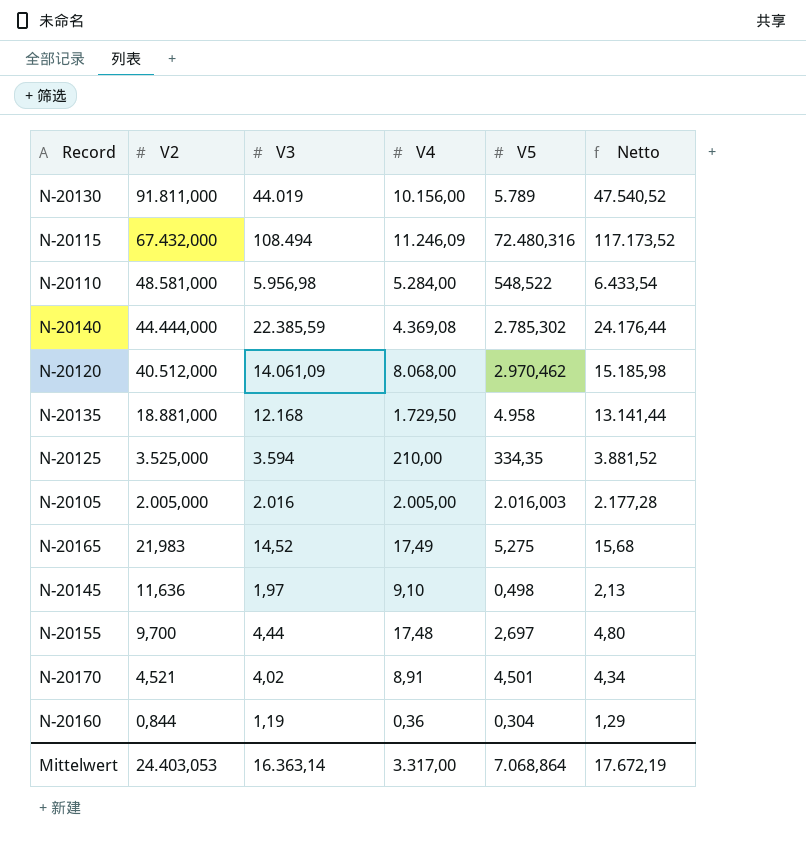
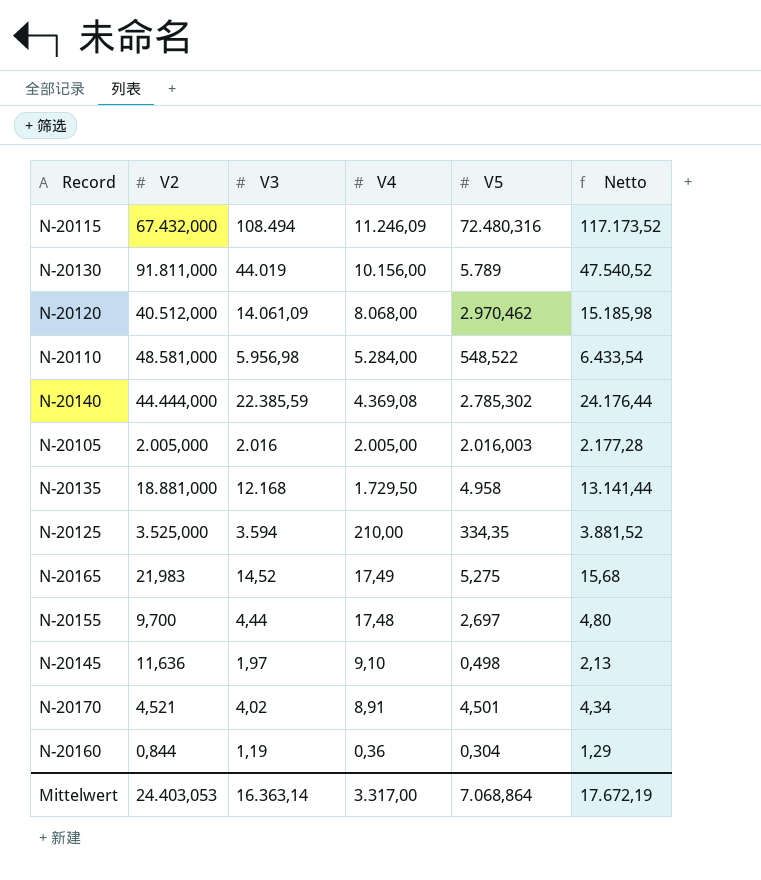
row order: V2 descending -> V4 descending

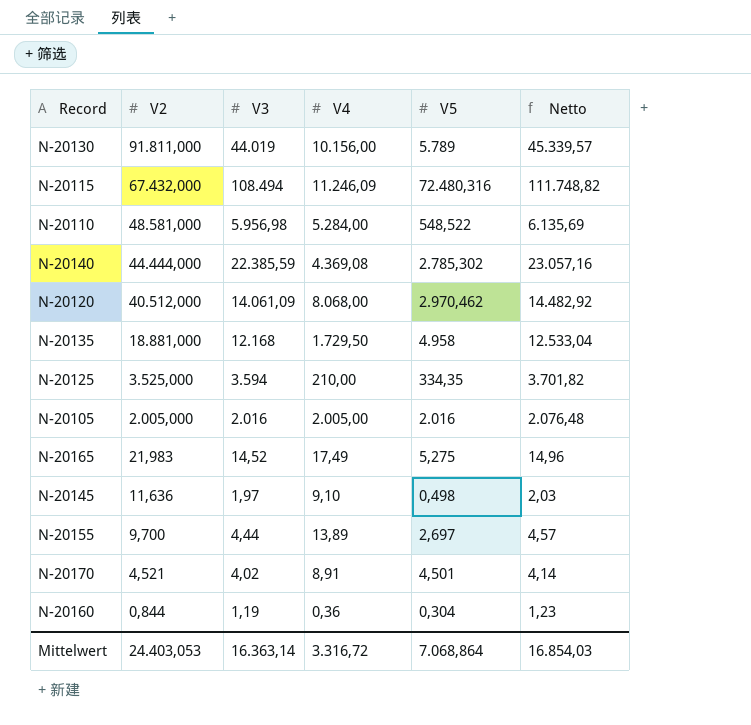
row order: V4 descending -> V2 descending
column Netto | formula: [V3] * 1,08 -> [V3] * 1,03
N-20105 | V5: 2.016,003 -> 2.016
N-20155 | V4: 17,48 -> 13,89
Mittelwert | V4: 3.317,00 -> 3.316,72
Mittelwert | Netto: 17.672,19 -> 16.854,03

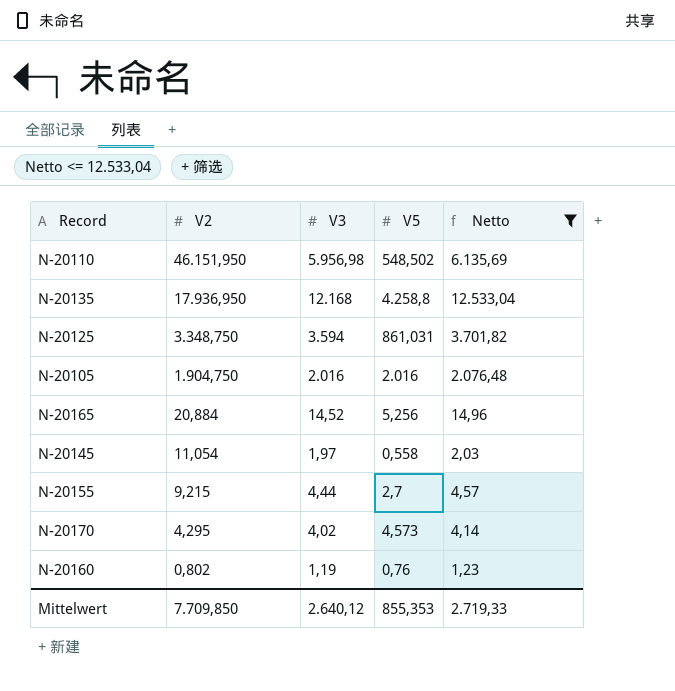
filter: none -> Netto <= 12.533,04
column V4 | position: 4 -> none
N-20110 | V2: 48.581,000 -> 46.151,950
N-20110 | V5: 548,522 -> 548,502
N-20135 | V2: 18.881,000 -> 17.936,950
N-20135 | V5: 4.958 -> 4.258,8
N-20125 | V2: 3.525,000 -> 3.348,750
N-20125 | V5: 334,35 -> 861,031
N-20105 | V2: 2.005,000 -> 1.904,750
N-20165 | V2: 21,983 -> 20,884
N-20165 | V5: 5,275 -> 5,256
N-20145 | V2: 11,636 -> 11,054
N-20145 | V5: 0,498 -> 0,558
N-20155 | V2: 9,700 -> 9,215
N-20155 | V5: 2,697 -> 2,7
N-20170 | V2: 4,521 -> 4,295
N-20170 | V5: 4,501 -> 4,573
N-20160 | V2: 0,844 -> 0,802
N-20160 | V5: 0,304 -> 0,76
Mittelwert | V2: 24.403,053 -> 7.709,850
Mittelwert | V3: 16.363,14 -> 2.640,12
Mittelwert | V5: 7.068,864 -> 855,353
Mittelwert | Netto: 16.854,03 -> 2.719,33

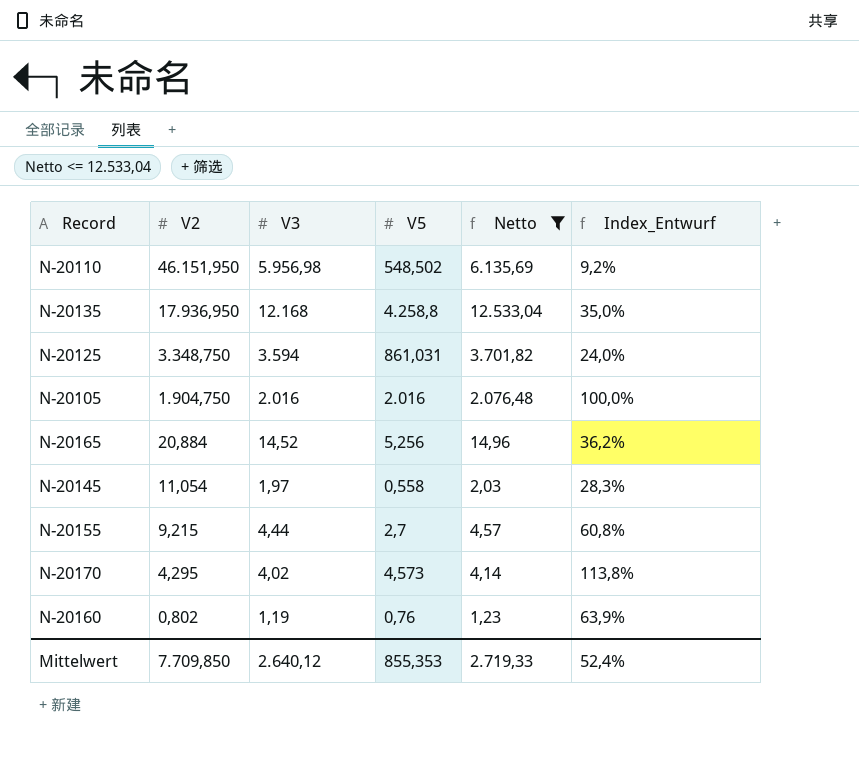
column Index_Entwurf | formula: none -> [V5] / [V3]

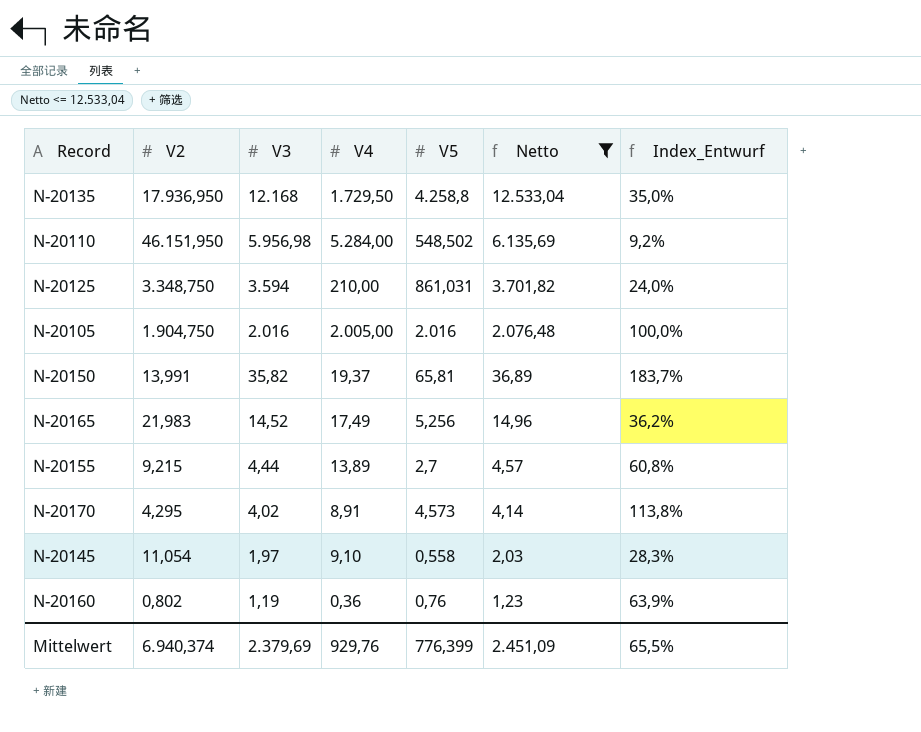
row order: V2 descending -> V3 descending
column V4 | position: none -> 4
row N-20150: none -> 13,991 | 35,82 | 19,37 | 65,81 | 36,89 | 183,7%
N-20165 | V2: 20,884 -> 21,983
Mittelwert | V2: 7.709,850 -> 6.940,374
Mittelwert | V3: 2.640,12 -> 2.379,69
Mittelwert | V5: 855,353 -> 776,399
Mittelwert | Netto: 2.719,33 -> 2.451,09
Mittelwert | Index_Entwurf: 52,4% -> 65,5%

